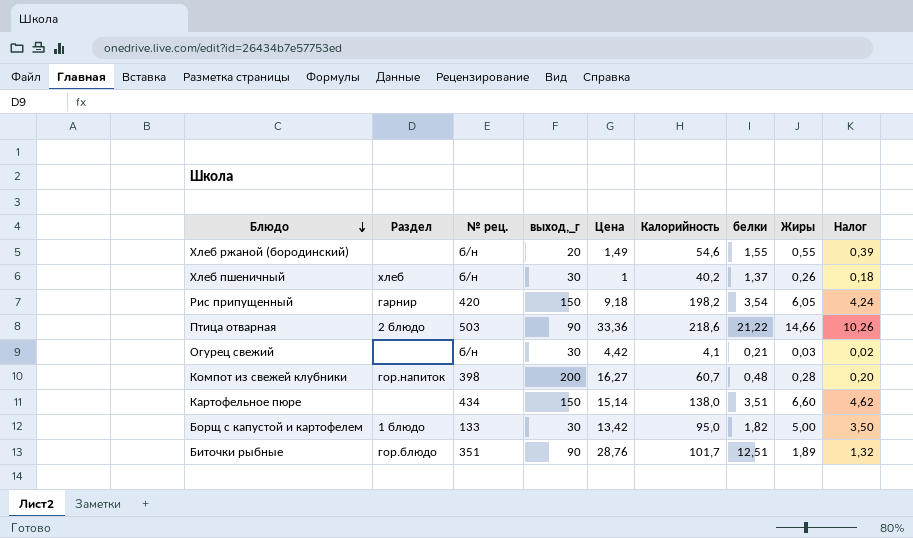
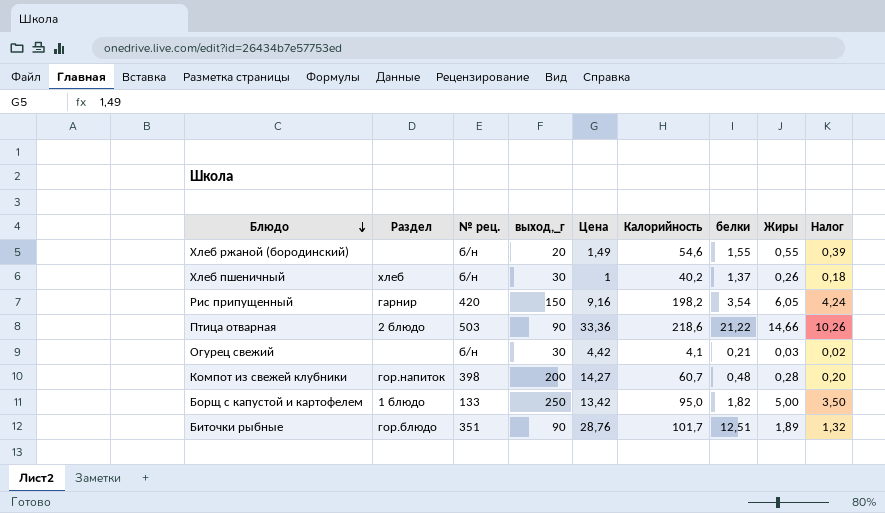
row Картофельное пюре: none | 434 | 150 | 15,14 | 138,0 | 3,51 | 6,60 | 4,62 -> none
Рис припущенный | Цена: 9,18 -> 9,16
Компот из свежей клубники | Цена: 16,27 -> 14,27
Борщ с капустой и картофелем | выход,_г: 30 -> 250

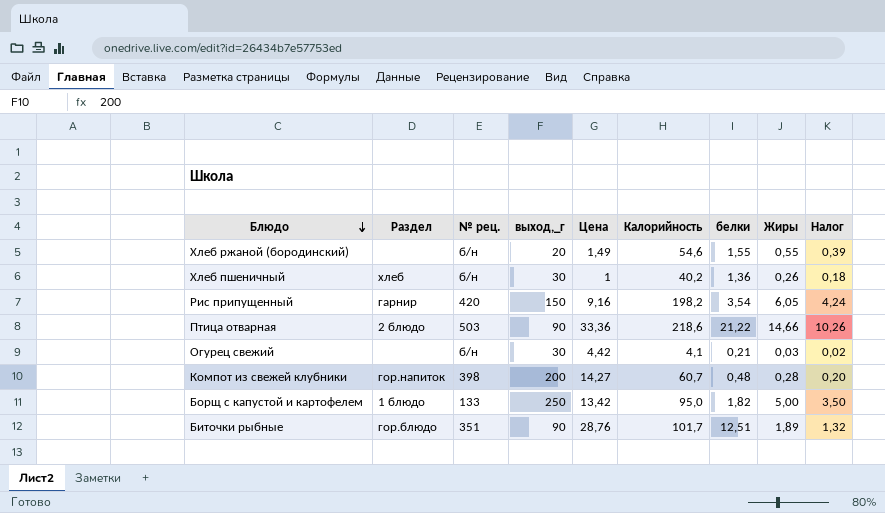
Хлеб пшеничный | белки: 1,37 -> 1,36

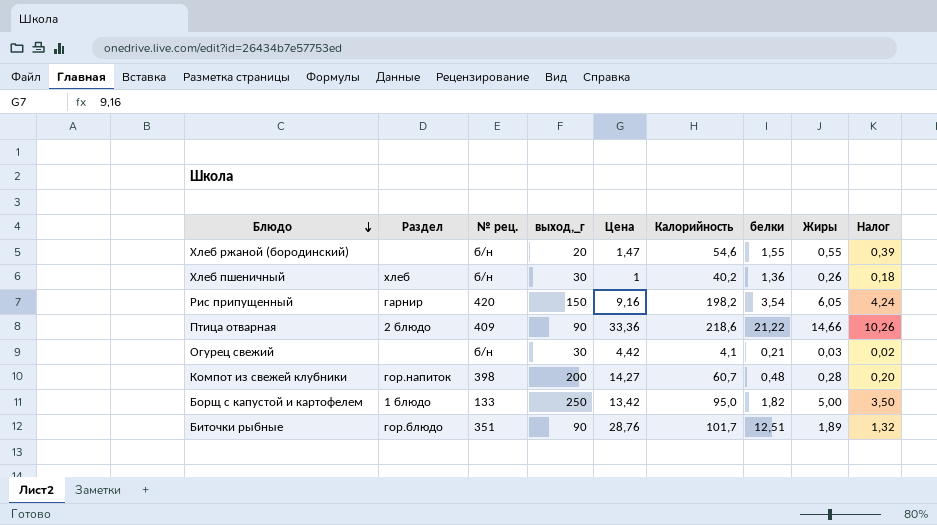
Хлеб ржаной (бородинский) | Цена: 1,49 -> 1,47
Птица отварная | № рец.: 503 -> 409

